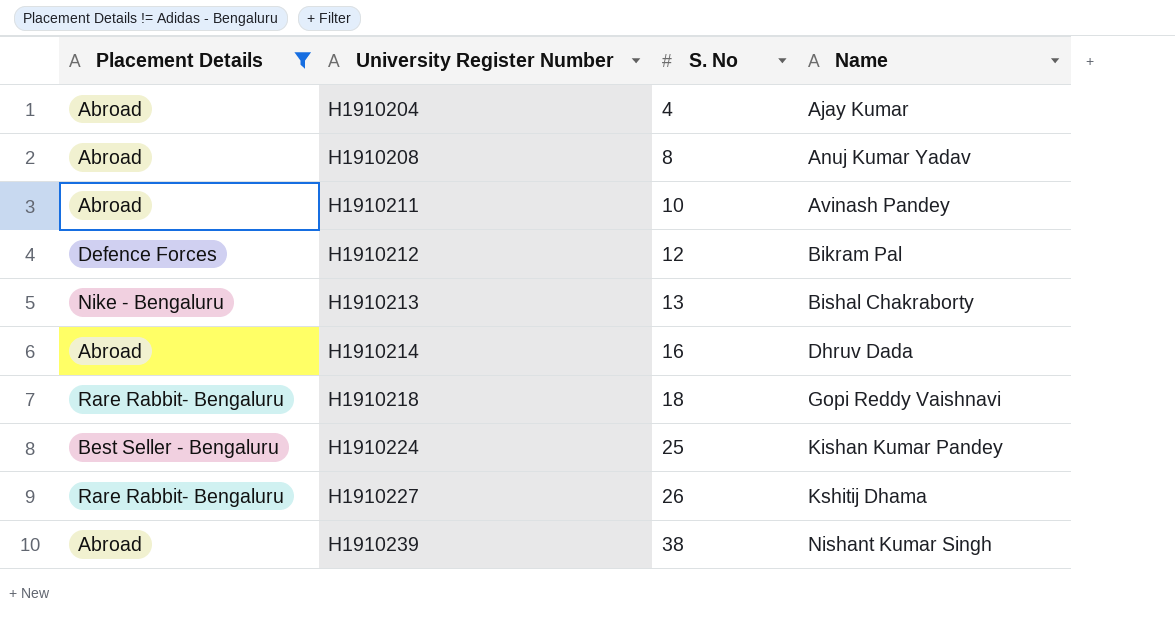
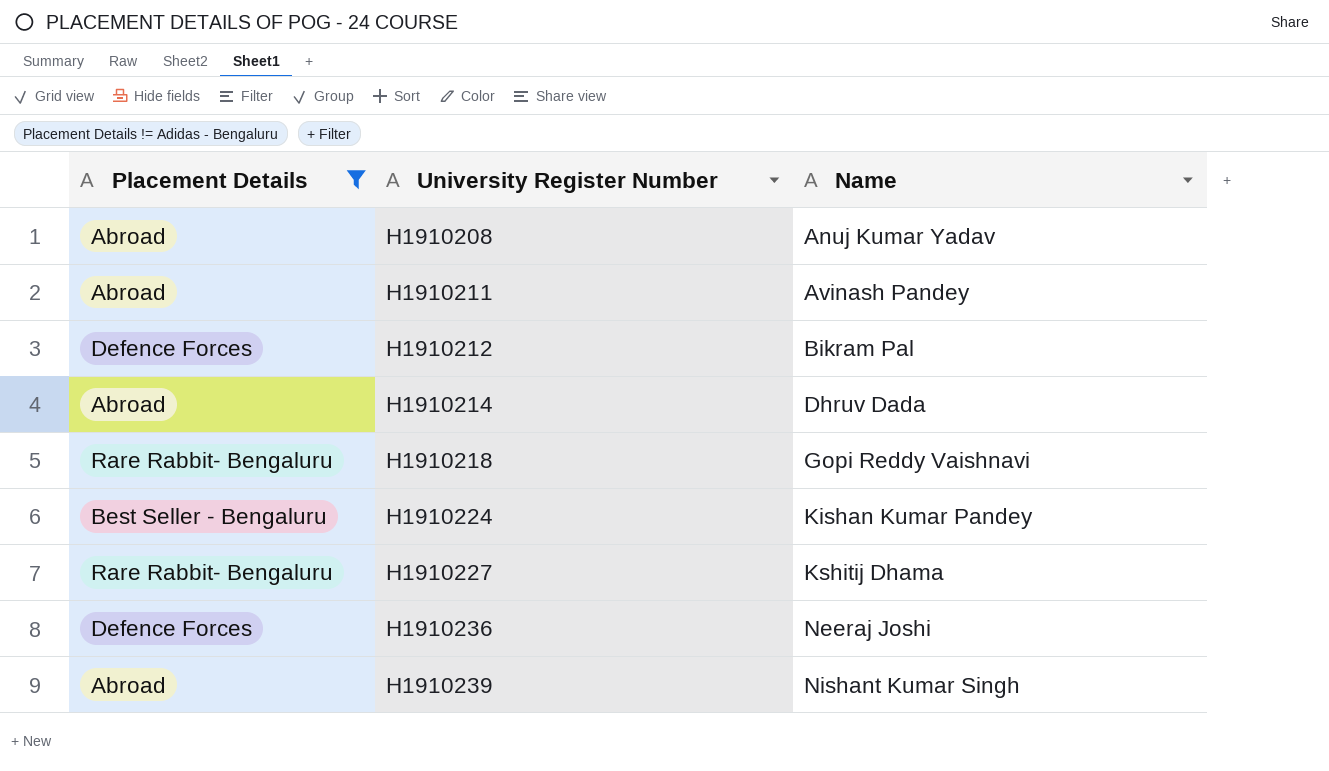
column S. No | position: 3 -> none
row H1910204: Abroad | 4 | Ajay Kumar -> none
row H1910213: Nike - Bengaluru | 13 | Bishal Chakraborty -> none
row H1910236: none -> Defence Forces | Neeraj Joshi

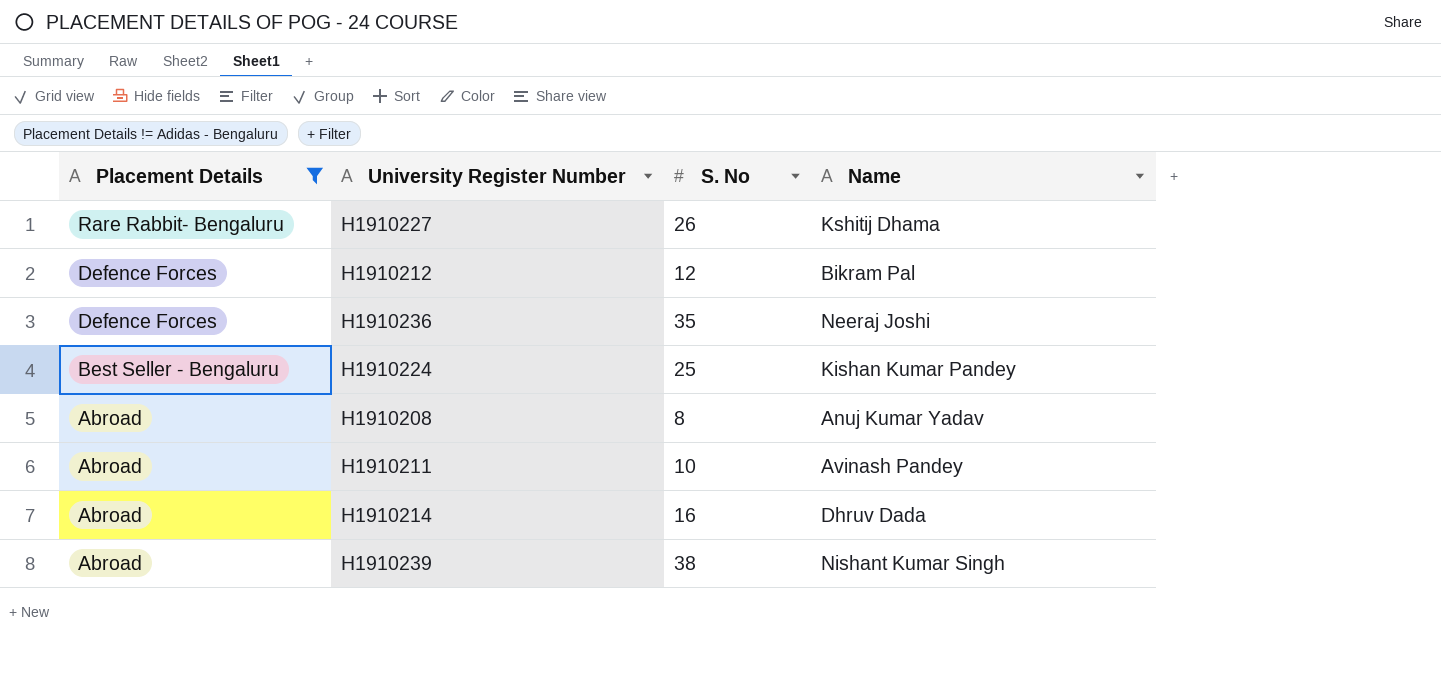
row order: University Register Number ascending -> Placement Details descending
column S. No | position: none -> 3
row H1910218: Rare Rabbit- Bengaluru | Gopi Reddy Vaishnavi -> none

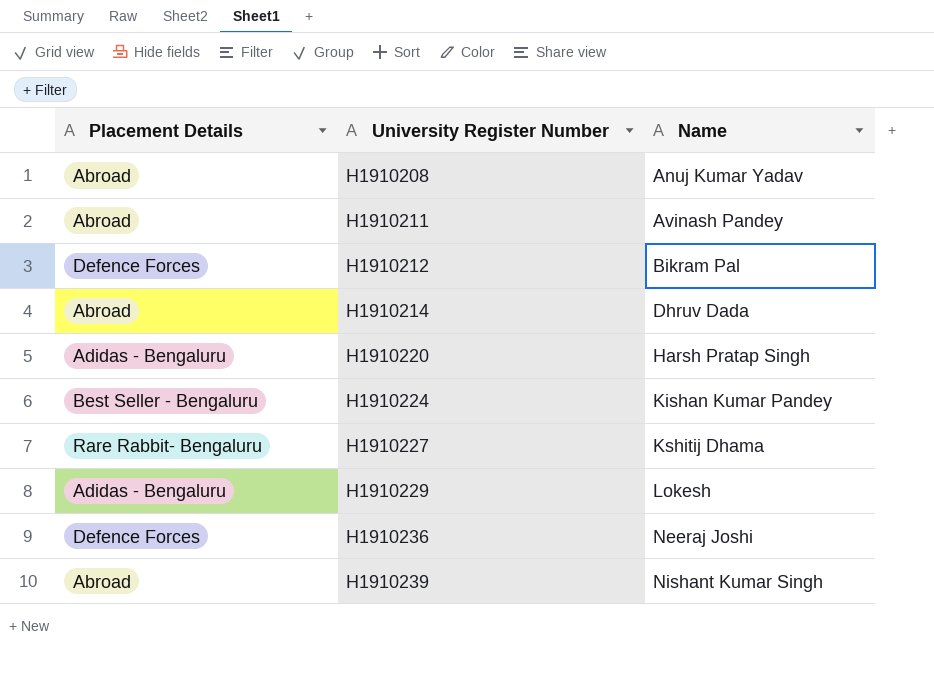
filter: Placement Details != Adidas - Bengaluru -> none
row order: Placement Details descending -> University Register Number ascending
column S. No | position: 3 -> none

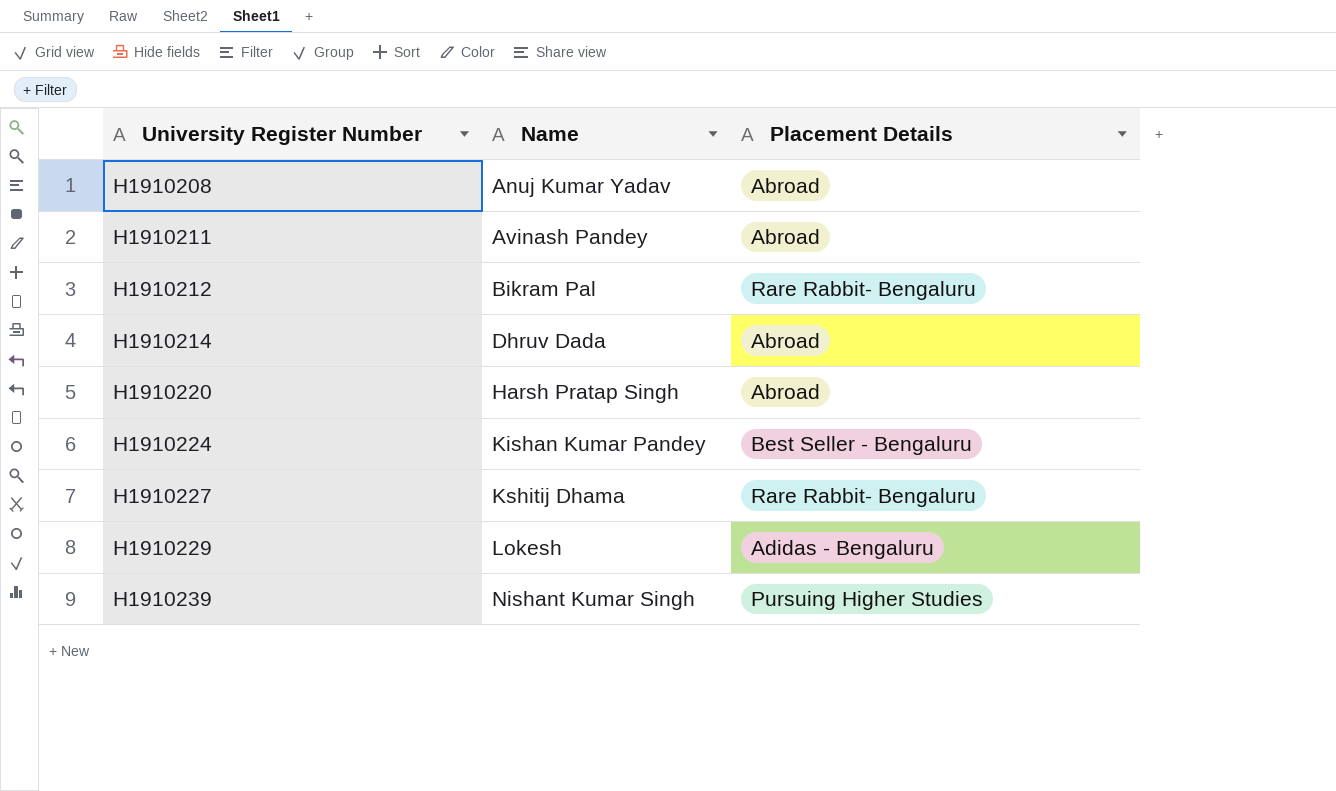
column Placement Details | position: 1 -> 3
row H1910236: Defence Forces | Neeraj Joshi -> none
H1910212 | Placement Details: Defence Forces -> Rare Rabbit- Bengaluru
H1910220 | Placement Details: Adidas - Bengaluru -> Abroad
H1910239 | Placement Details: Abroad -> Pursuing Higher Studies

